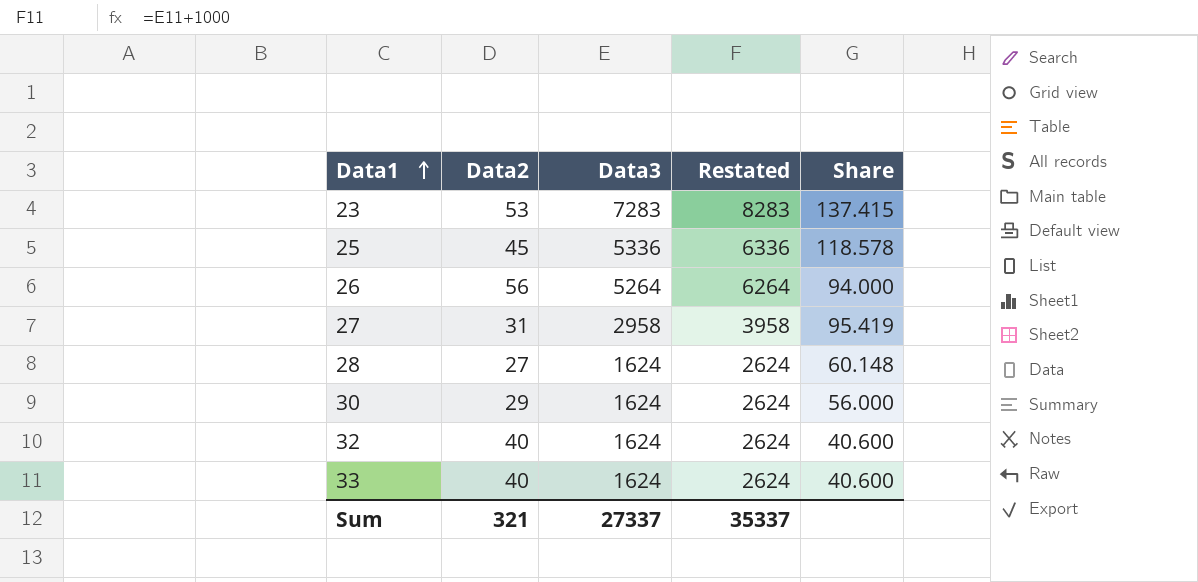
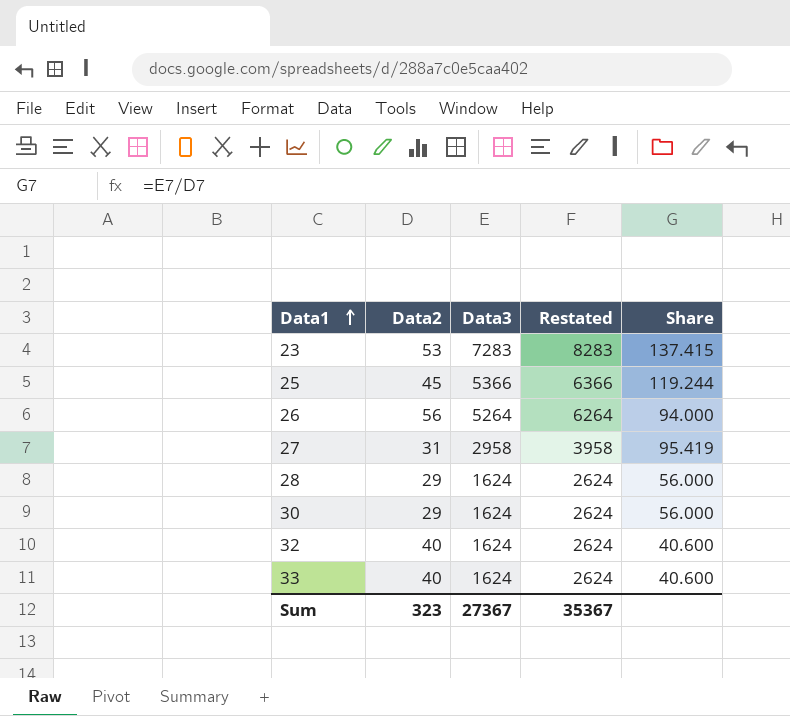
25 | Data3: 5336 -> 5366
25 | Restated: 6336 -> 6366
25 | Share: 118.578 -> 119.244
28 | Data2: 27 -> 29
28 | Share: 60.148 -> 56.000
Sum | Data2: 321 -> 323
Sum | Data3: 27337 -> 27367
Sum | Restated: 35337 -> 35367

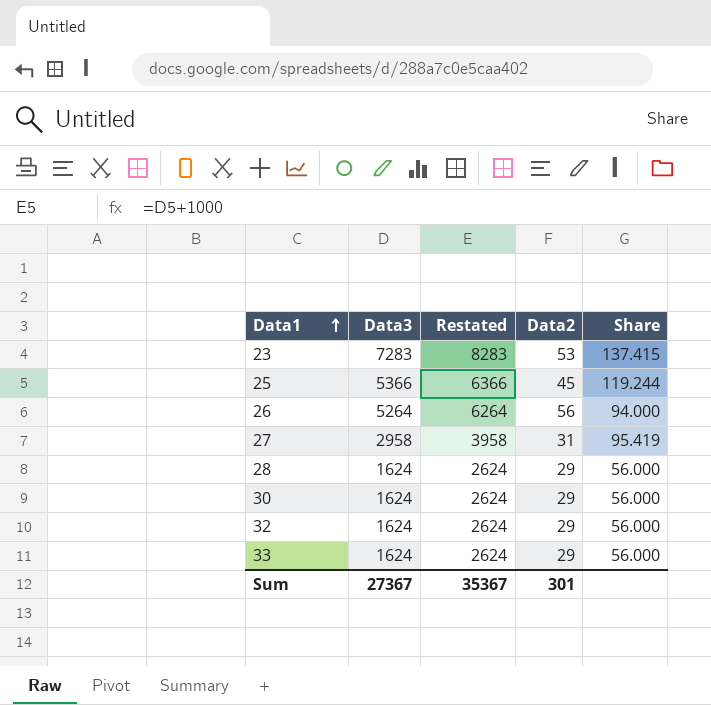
column Data2 | position: 2 -> 4
32 | Data2: 40 -> 29
32 | Share: 40.600 -> 56.000
33 | Data2: 40 -> 29
33 | Share: 40.600 -> 56.000
Sum | Data2: 323 -> 301

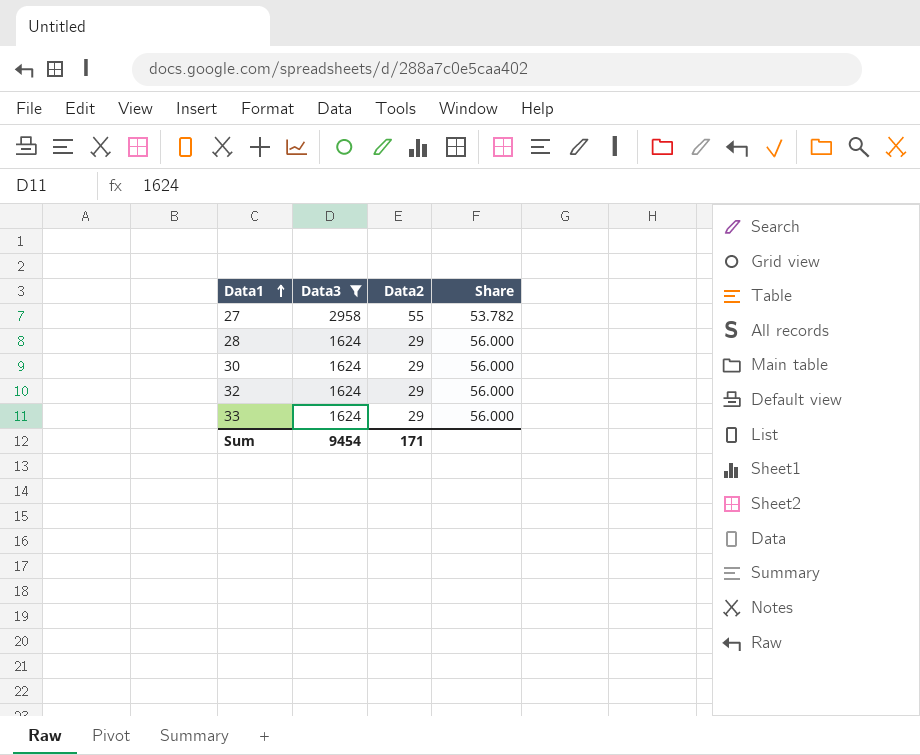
filter: none -> Data3 <= 2958
column Restated | formula: [Data3] + 1000 -> none
27 | Data2: 31 -> 55
27 | Share: 95.419 -> 53.782
Sum | Data3: 27367 -> 9454
Sum | Data2: 301 -> 171

